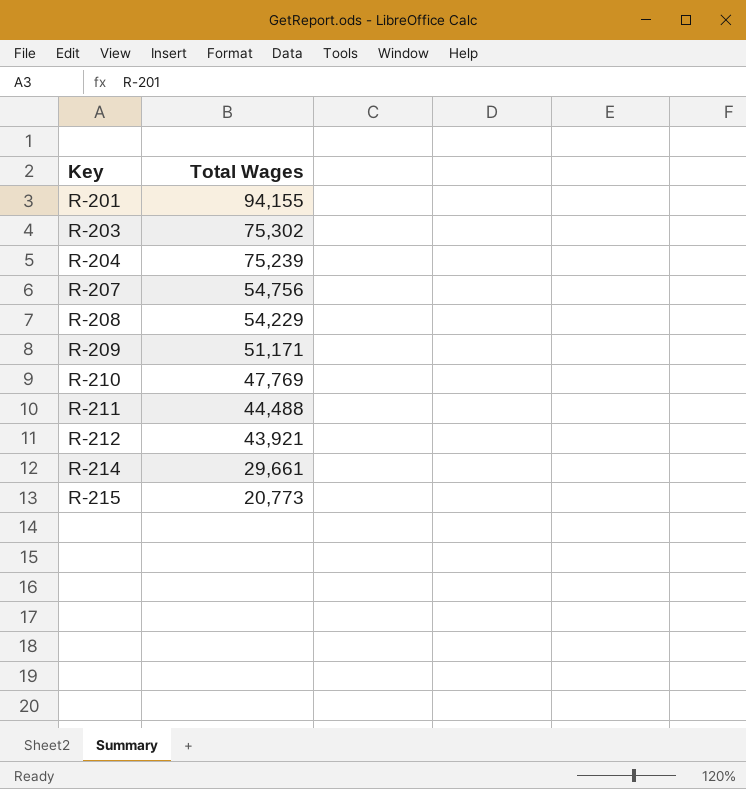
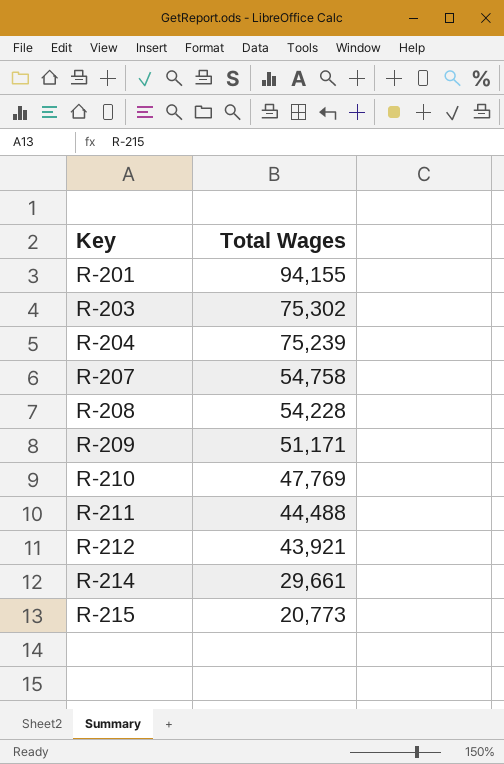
R-207 | Total Wages: 54,756 -> 54,758
R-208 | Total Wages: 54,229 -> 54,228

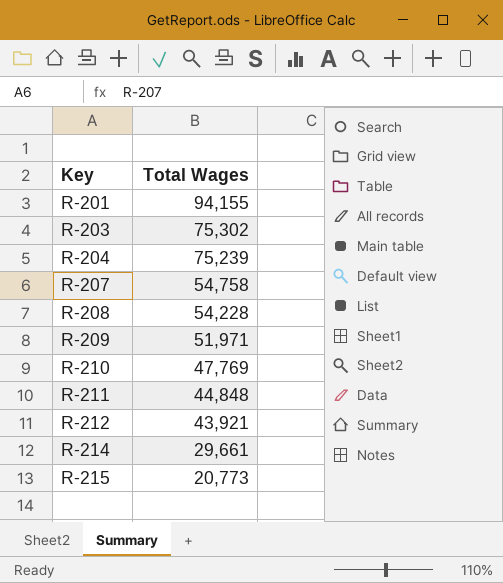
R-209 | Total Wages: 51,171 -> 51,971
R-211 | Total Wages: 44,488 -> 44,848

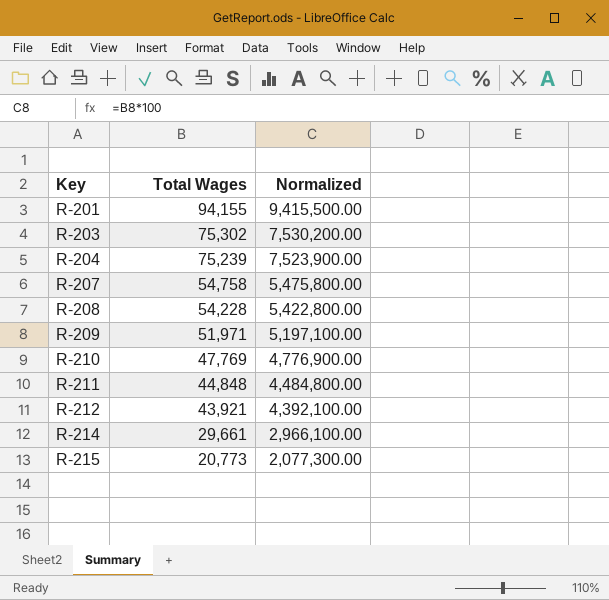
column Normalized | formula: none -> [Total Wages] * 100

